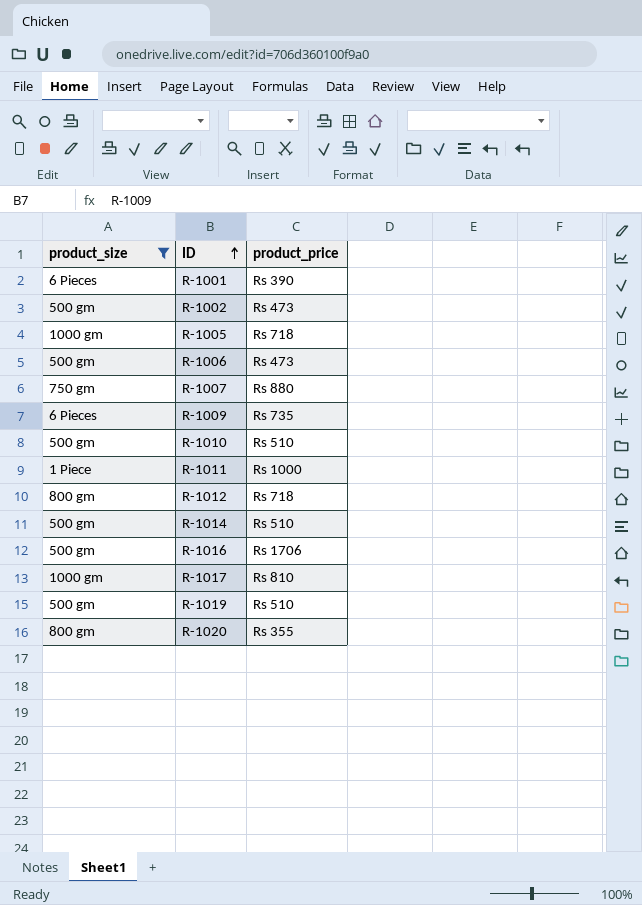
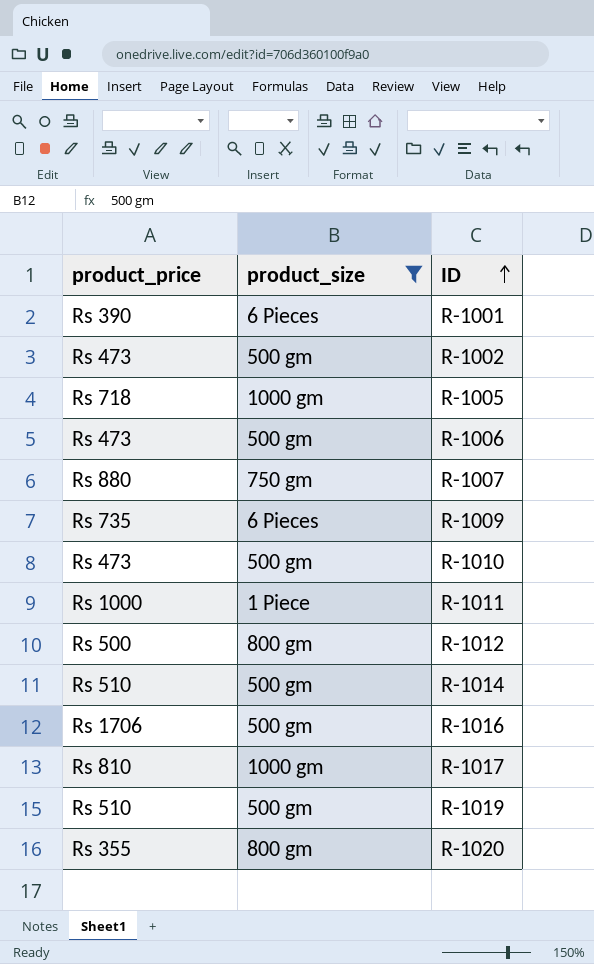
column product_price | position: 3 -> 1
R-1010 | product_price: Rs 510 -> Rs 473
R-1012 | product_price: Rs 718 -> Rs 500

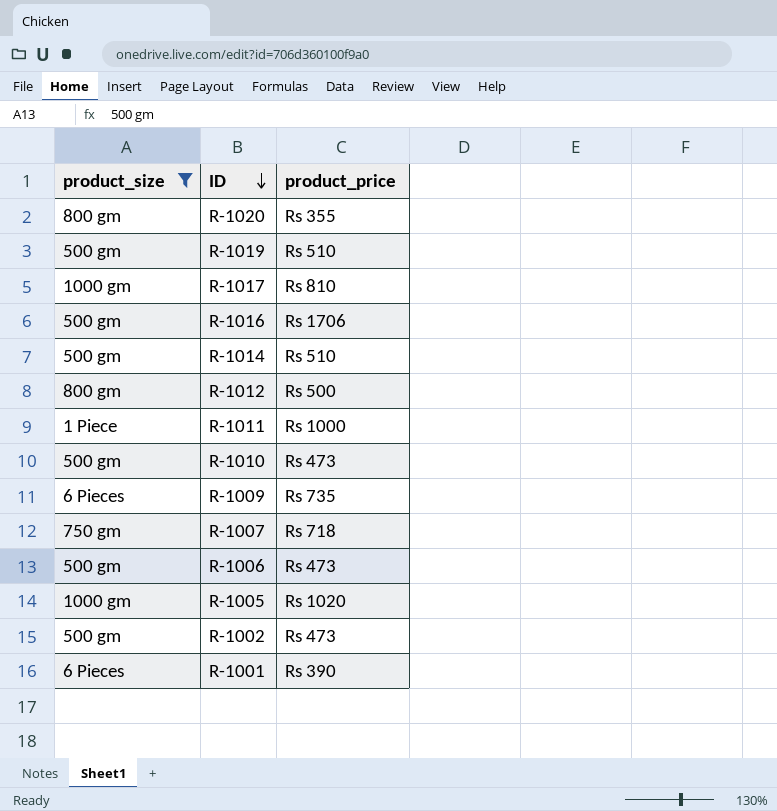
row order: ID ascending -> ID descending
column product_price | position: 1 -> 3
R-1007 | product_price: Rs 880 -> Rs 718
R-1005 | product_price: Rs 718 -> Rs 1020

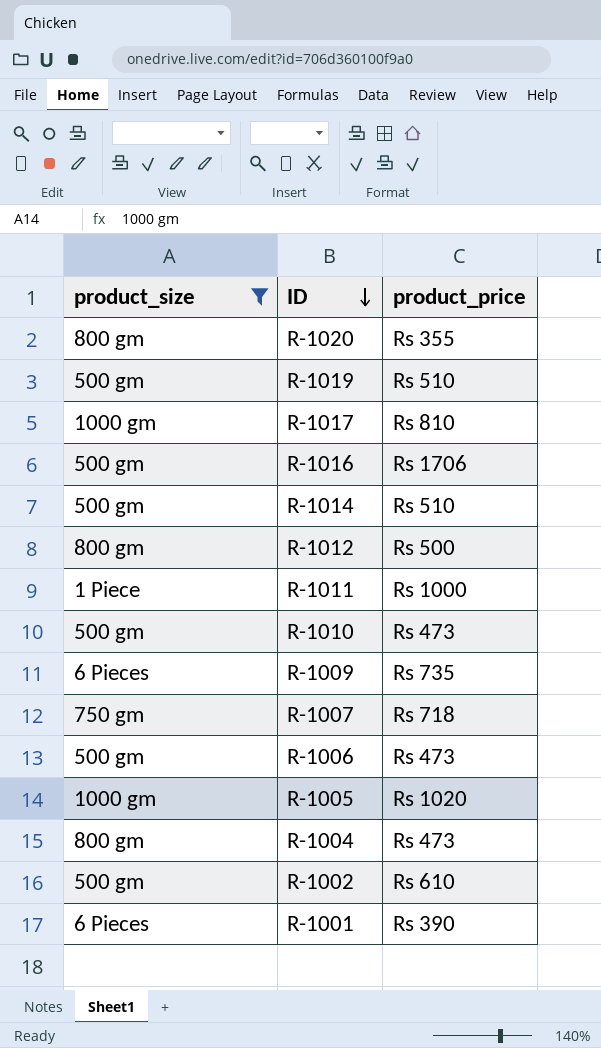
row R-1004: none -> 800 gm | Rs 473
R-1002 | product_price: Rs 473 -> Rs 610

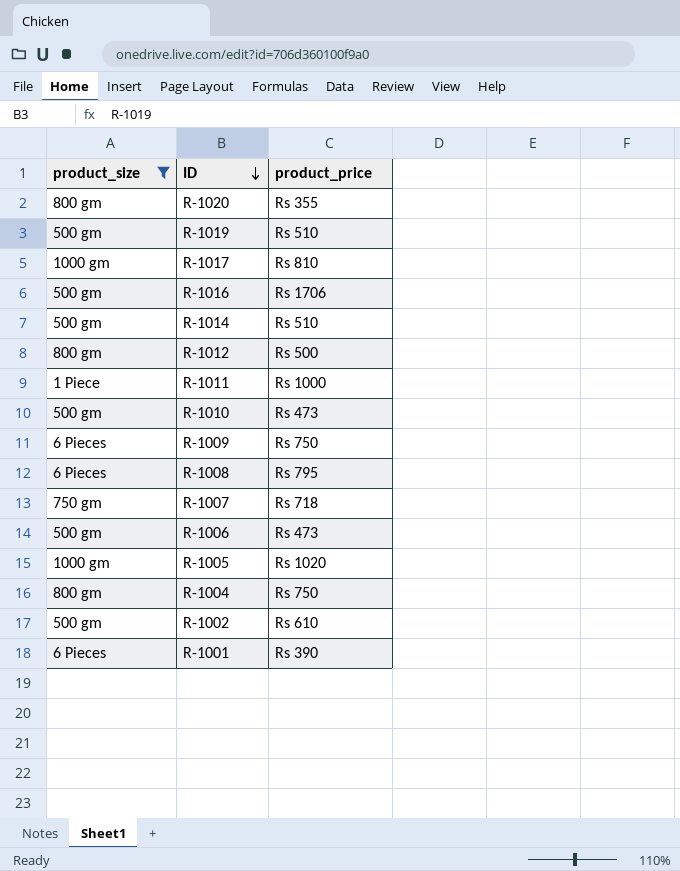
R-1009 | product_price: Rs 735 -> Rs 750
row R-1008: none -> 6 Pieces | Rs 795
R-1004 | product_price: Rs 473 -> Rs 750

